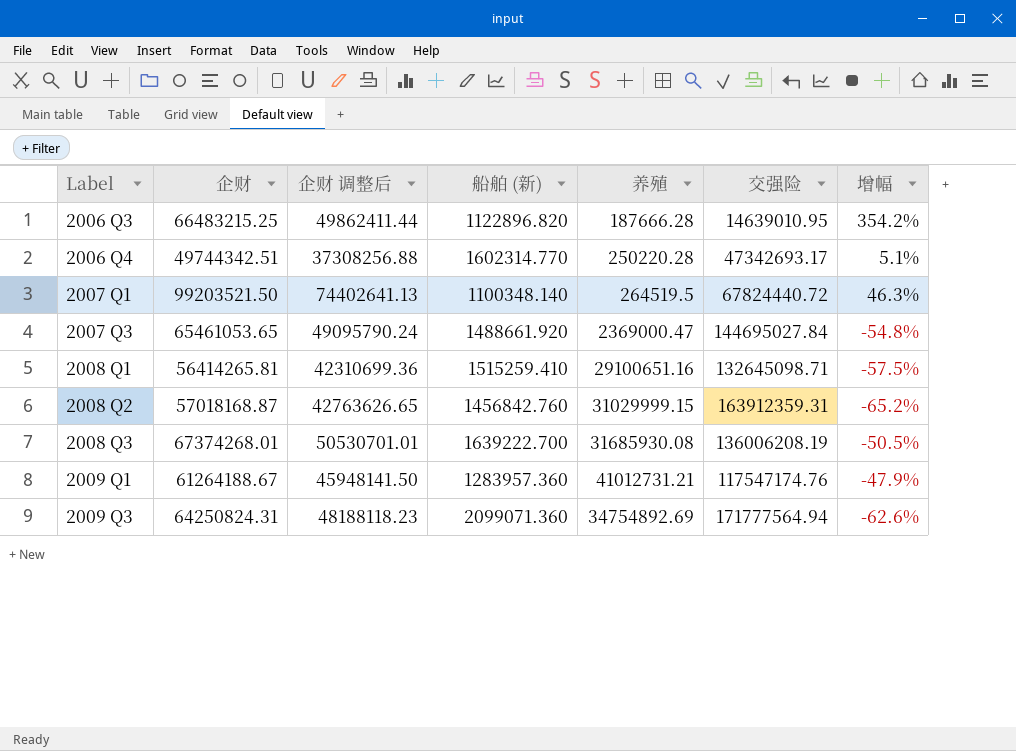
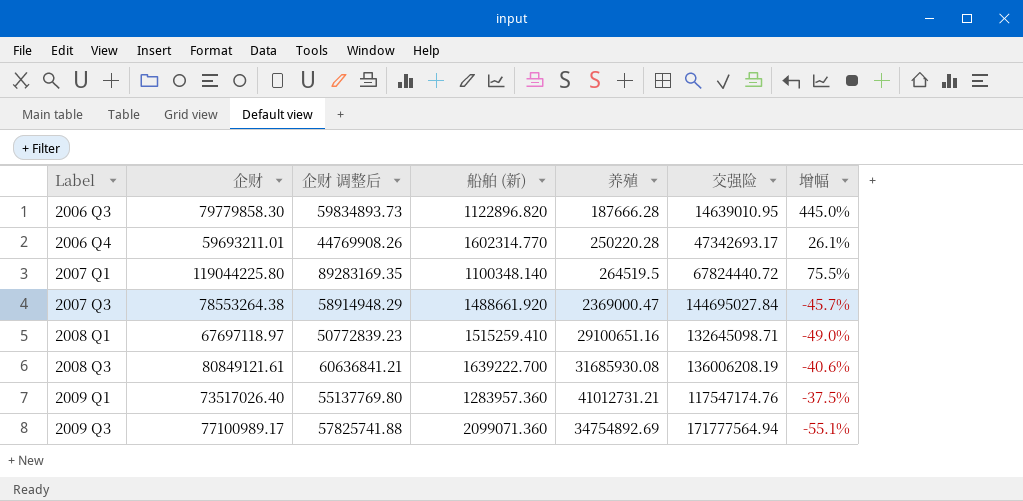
row 2008 Q2: 57018168.87 | 42763626.65 | 1456842.760 | 31029999.15 | 163912359.31 | -65.2% -> none
2006 Q3 | 企财: 66483215.25 -> 79779858.30
2006 Q3 | 企财 调整后: 49862411.44 -> 59834893.73
2006 Q3 | 增幅: 354.2% -> 445.0%
2006 Q4 | 企财: 49744342.51 -> 59693211.01
2006 Q4 | 企财 调整后: 37308256.88 -> 44769908.26
2006 Q4 | 增幅: 5.1% -> 26.1%
2007 Q1 | 企财: 99203521.50 -> 119044225.80
2007 Q1 | 企财 调整后: 74402641.13 -> 89283169.35
2007 Q1 | 增幅: 46.3% -> 75.5%
2007 Q3 | 企财: 65461053.65 -> 78553264.38
2007 Q3 | 企财 调整后: 49095790.24 -> 58914948.29
2007 Q3 | 增幅: -54.8% -> -45.7%
2008 Q1 | 企财: 56414265.81 -> 67697118.97
2008 Q1 | 企财 调整后: 42310699.36 -> 50772839.23
2008 Q1 | 增幅: -57.5% -> -49.0%
2008 Q3 | 企财: 67374268.01 -> 80849121.61
2008 Q3 | 企财 调整后: 50530701.01 -> 60636841.21
2008 Q3 | 增幅: -50.5% -> -40.6%
2009 Q1 | 企财: 61264188.67 -> 73517026.40
2009 Q1 | 企财 调整后: 45948141.50 -> 55137769.80
2009 Q1 | 增幅: -47.9% -> -37.5%
2009 Q3 | 企财: 64250824.31 -> 77100989.17
2009 Q3 | 企财 调整后: 48188118.23 -> 57825741.88
2009 Q3 | 增幅: -62.6% -> -55.1%

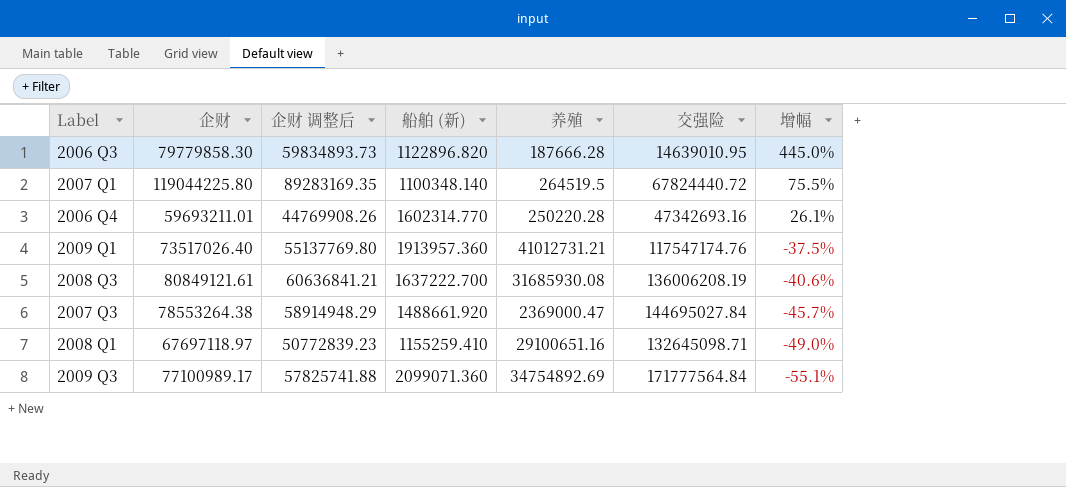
row order: Label ascending -> 增幅 descending
2006 Q4 | 交强险: 47342693.17 -> 47342693.16
2009 Q1 | 船舶 (新): 1283957.360 -> 1913957.360
2008 Q3 | 船舶 (新): 1639222.700 -> 1637222.700
2008 Q1 | 船舶 (新): 1515259.410 -> 1155259.410
2009 Q3 | 交强险: 171777564.94 -> 171777564.84

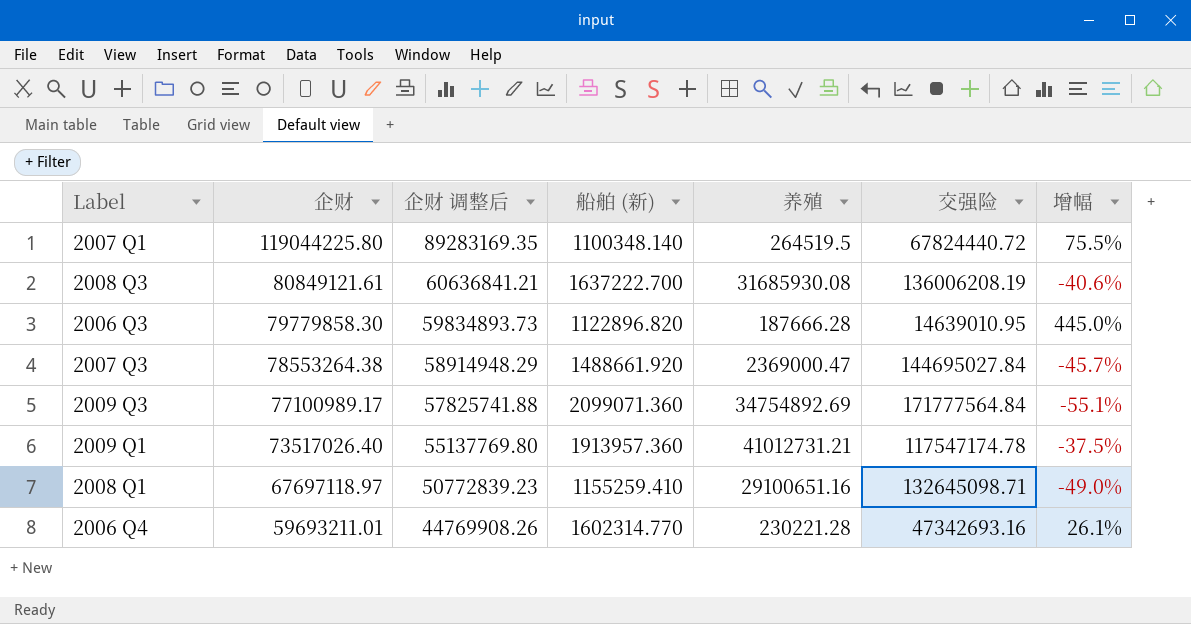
row order: 增幅 descending -> 企财 descending
2009 Q1 | 交强险: 117547174.76 -> 117547174.78
2006 Q4 | 养殖: 250220.28 -> 230221.28

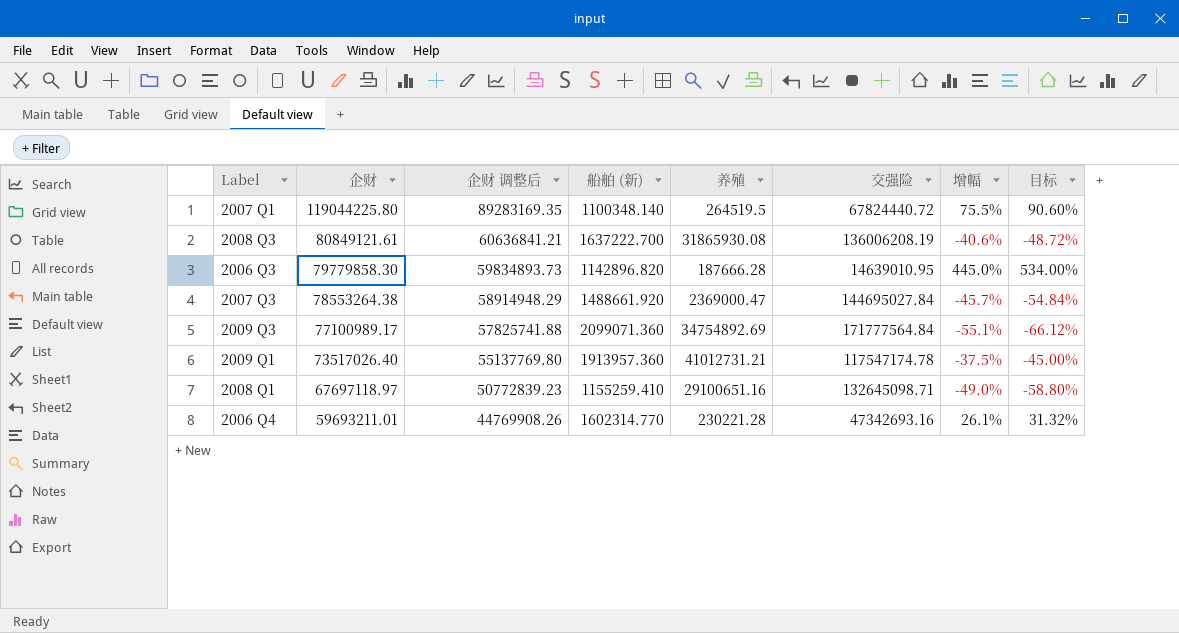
column 目标 | formula: none -> [增幅] * 1.2
2008 Q3 | 养殖: 31685930.08 -> 31865930.08
2006 Q3 | 船舶 (新): 1122896.820 -> 1142896.820

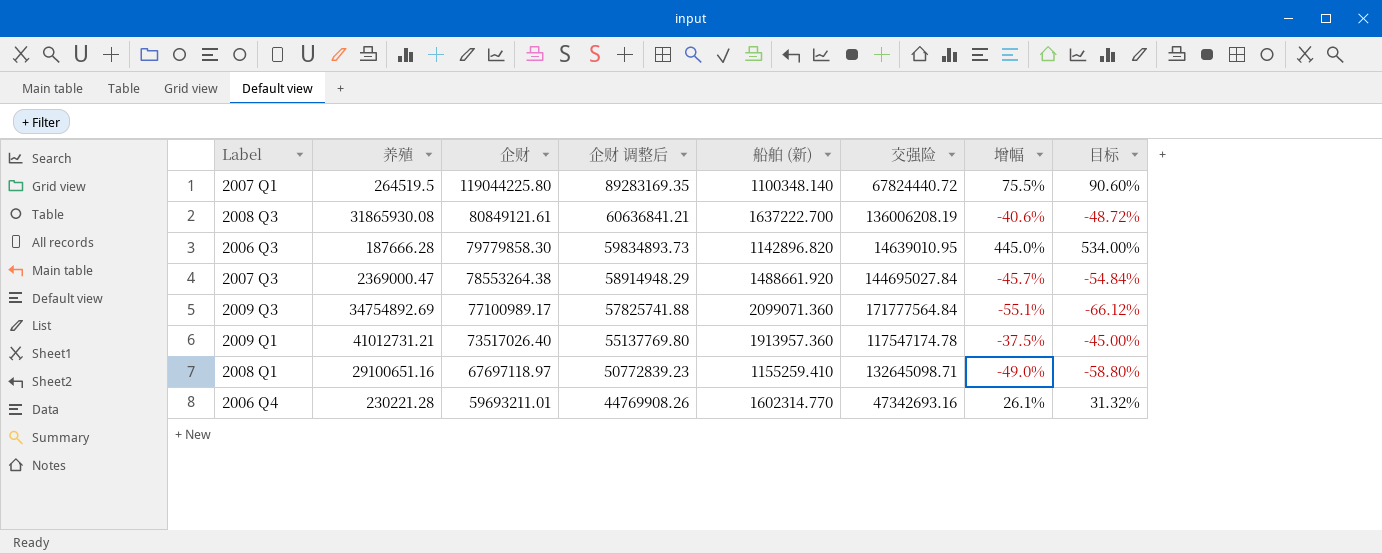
column 养殖 | position: 5 -> 2

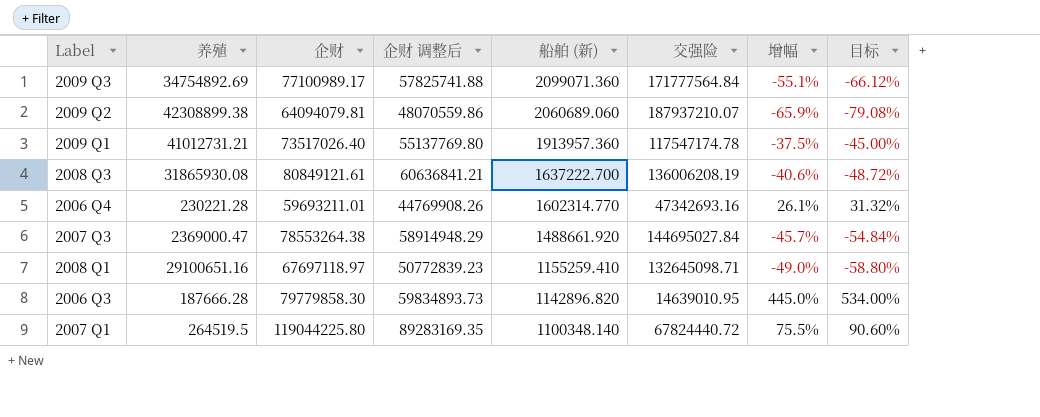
row order: 企财 descending -> 船舶 (新) descending
row 2009 Q2: none -> 42308899.38 | 64094079.81 | 48070559.86 | 2060689.060 | 187937210.07 | -65.9% | -79.08%

